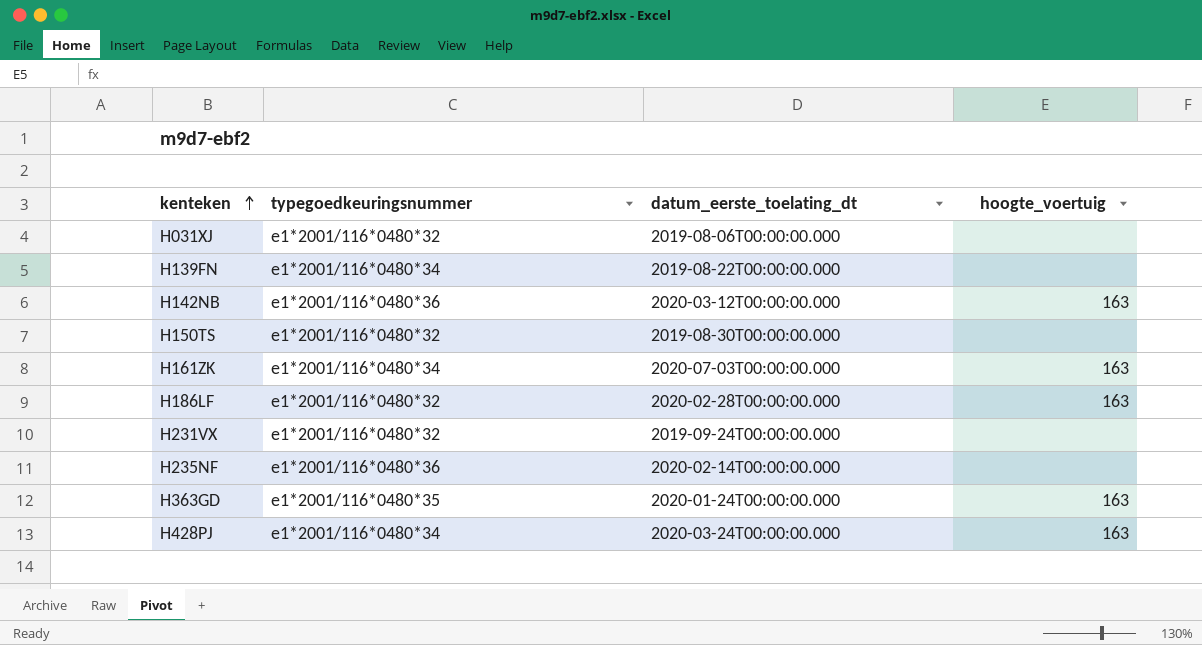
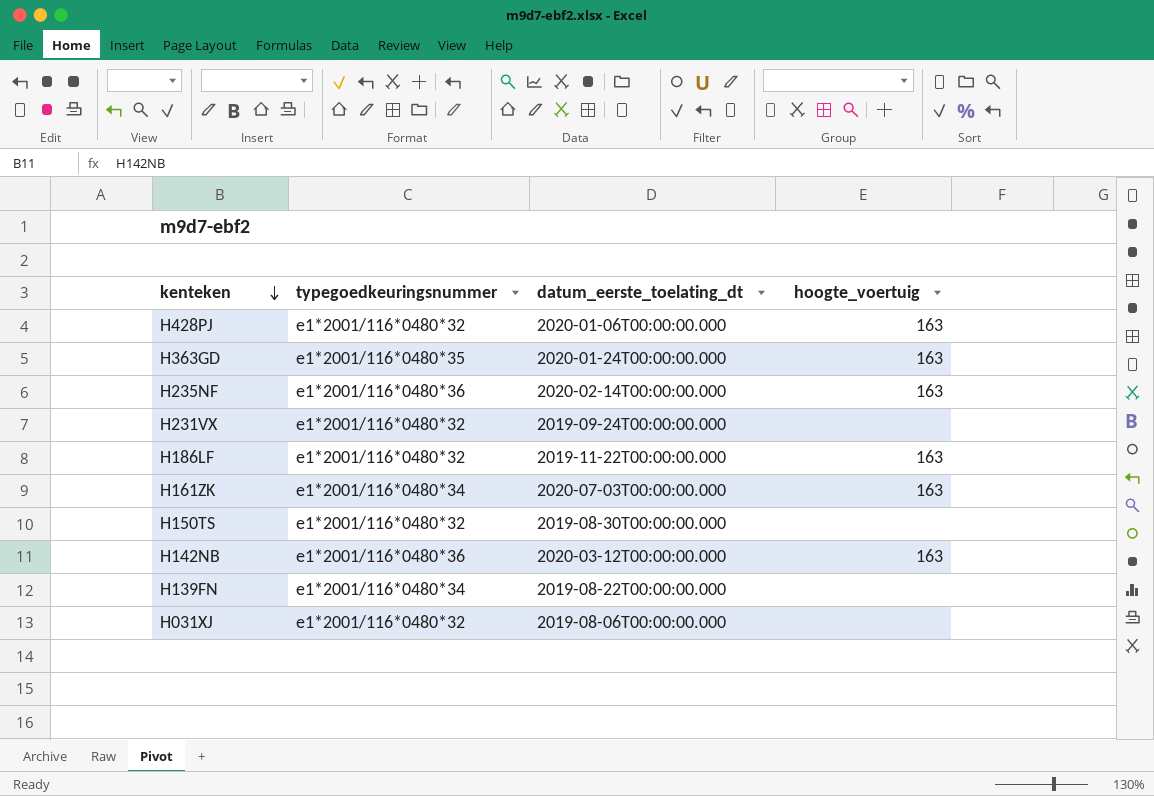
row order: kenteken ascending -> kenteken descending
H428PJ | typegoedkeuringsnummer: e1*2001/116*0480*34 -> e1*2001/116*0480*32
H428PJ | datum_eerste_toelating_dt: 2020-03-24T00:00:00.000 -> 2020-01-06T00:00:00.000
H235NF | hoogte_voertuig: none -> 163
H186LF | datum_eerste_toelating_dt: 2020-02-28T00:00:00.000 -> 2019-11-22T00:00:00.000

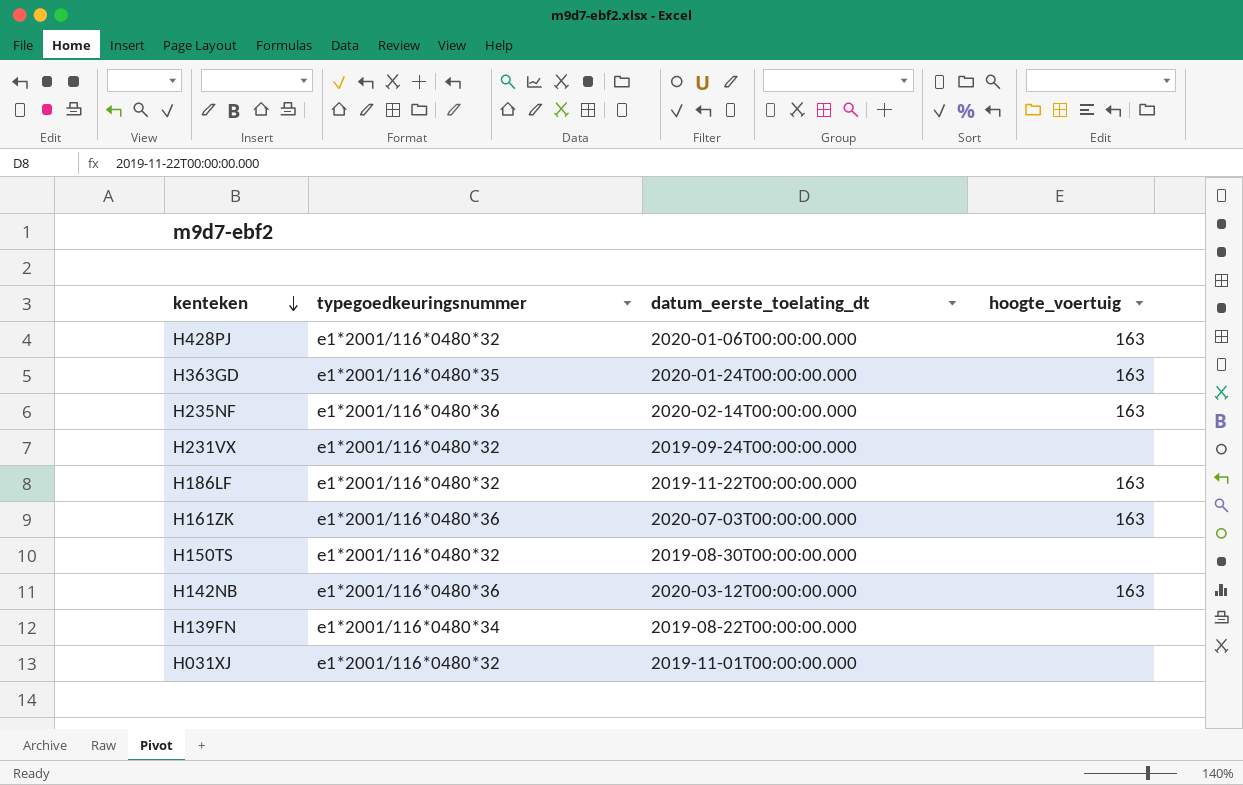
H161ZK | typegoedkeuringsnummer: e1*2001/116*0480*34 -> e1*2001/116*0480*36
H031XJ | datum_eerste_toelating_dt: 2019-08-06T00:00:00.000 -> 2019-11-01T00:00:00.000

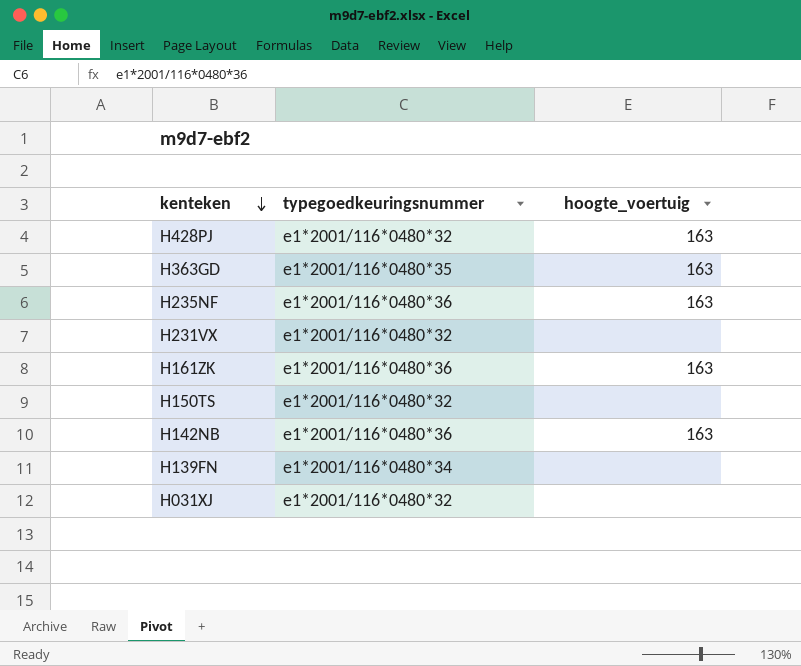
column datum_eerste_toelating_dt | position: 3 -> none
row H186LF: e1*2001/116*0480*32 | 2019-11-22T00:00:00.000 | 163 -> none

